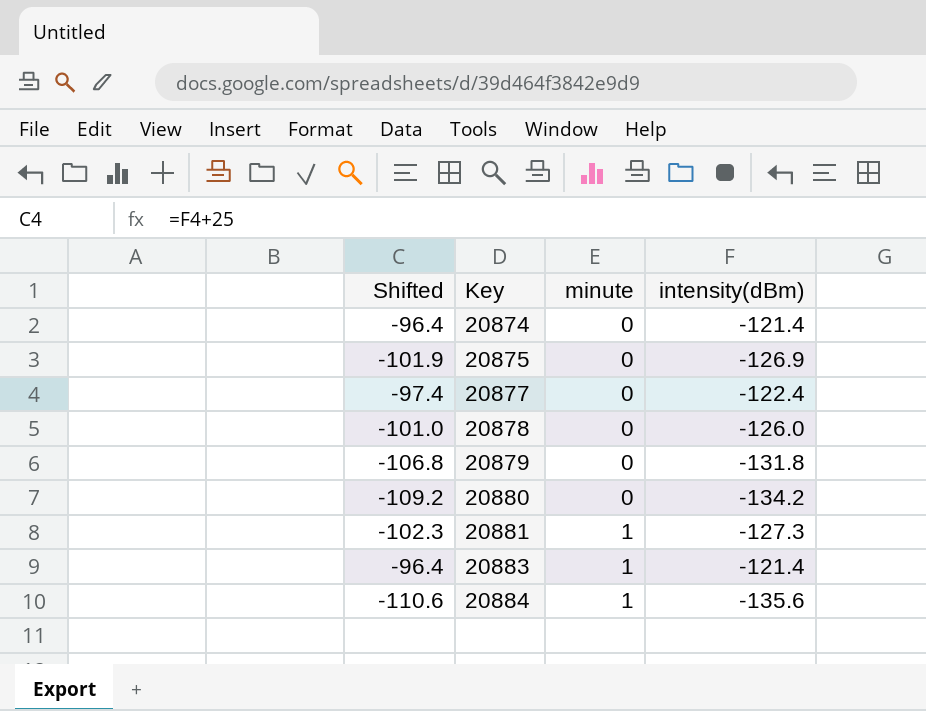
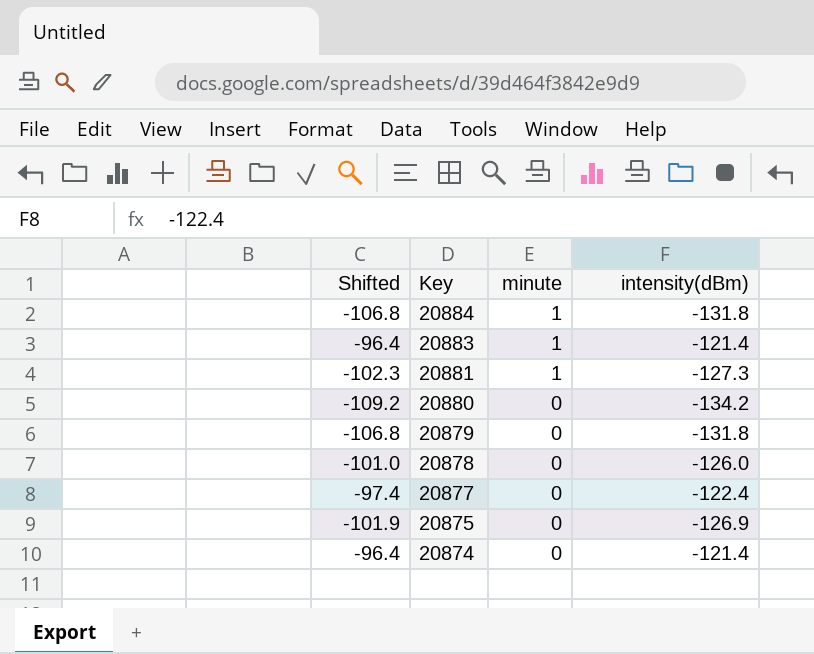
row order: Key ascending -> Key descending
20884 | Shifted: -110.6 -> -106.8
20884 | intensity(dBm): -135.6 -> -131.8

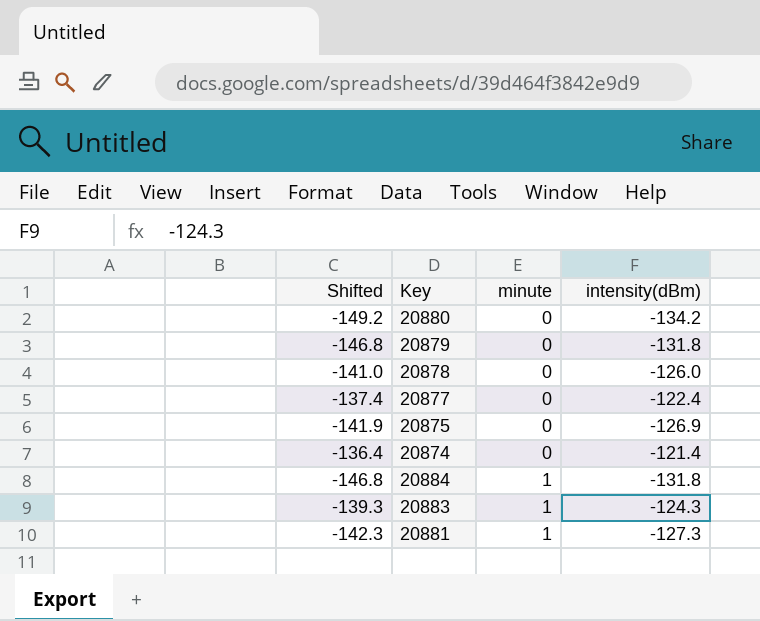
row order: Key descending -> minute ascending
column Shifted | formula: [intensity(dBm)] + 25 -> [intensity(dBm)] - 15
20883 | intensity(dBm): -121.4 -> -124.3

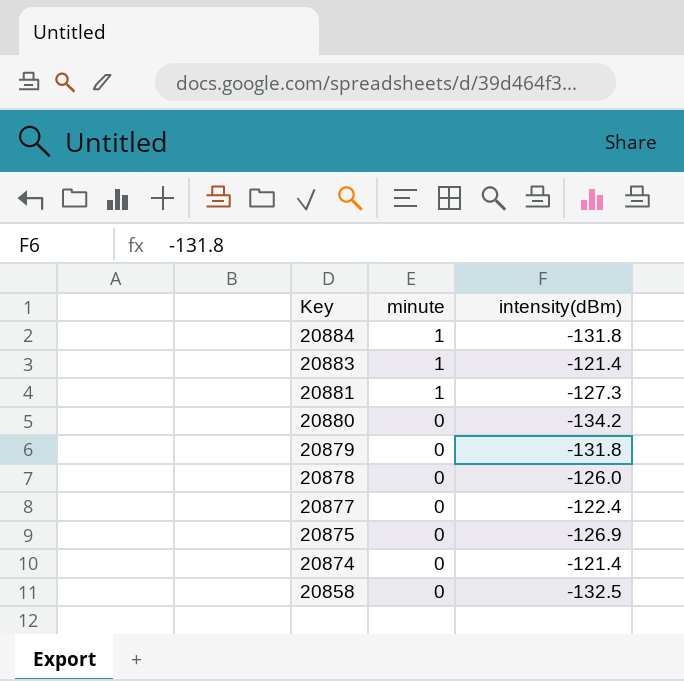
row order: minute ascending -> Key descending
column Shifted | formula: [intensity(dBm)] - 15 -> none
20883 | intensity(dBm): -124.3 -> -121.4
row 20858: none -> 0 | -132.5

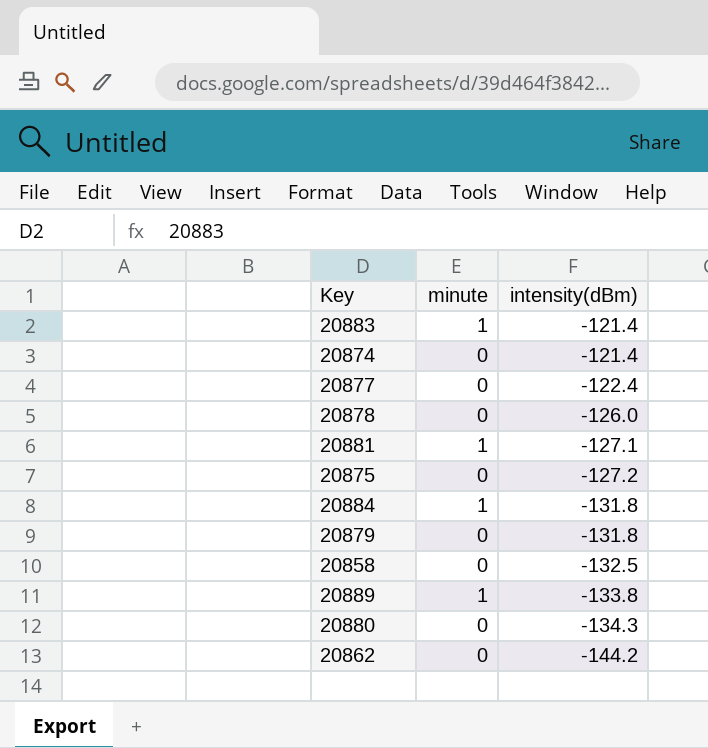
row order: Key descending -> intensity(dBm) descending
20881 | intensity(dBm): -127.3 -> -127.1
20875 | intensity(dBm): -126.9 -> -127.2
row 20889: none -> 1 | -133.8
20880 | intensity(dBm): -134.2 -> -134.3
row 20862: none -> 0 | -144.2

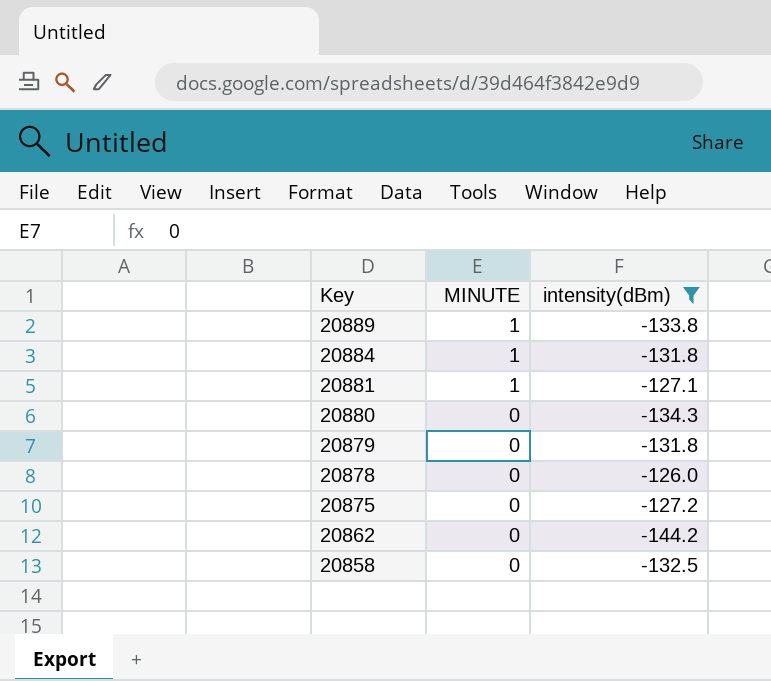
filter: none -> intensity(dBm) <= -126.0
row order: intensity(dBm) descending -> Key descending
column name: minute -> MINUTE

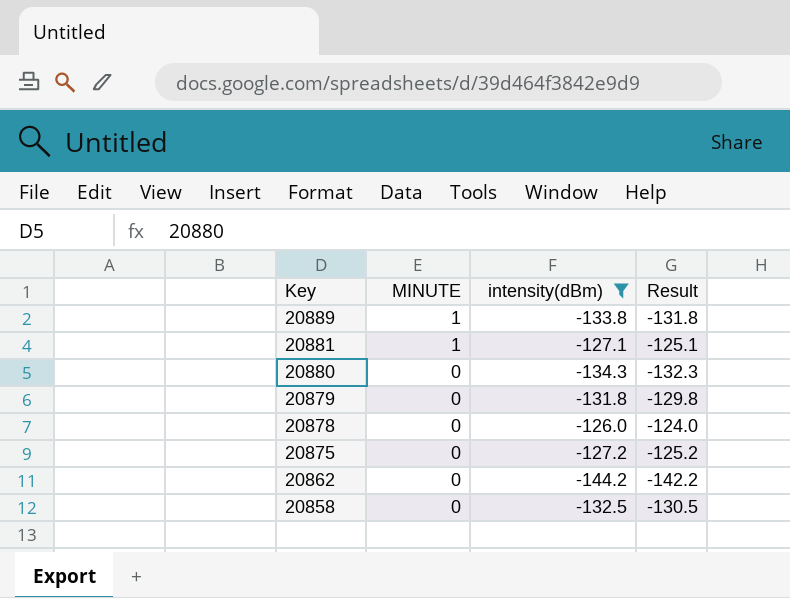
column Result | formula: none -> [intensity(dBm)] + 2
row 20884: 1 | -131.8 -> none

